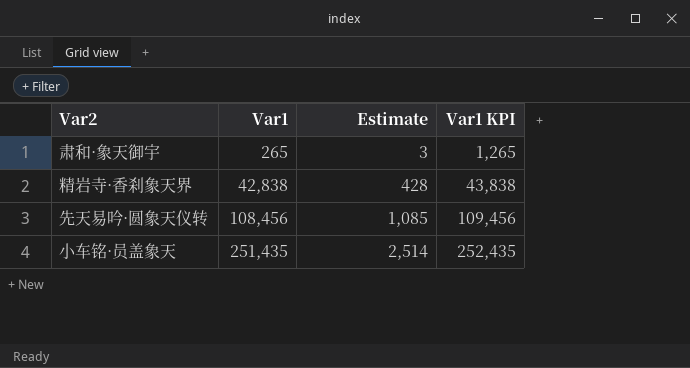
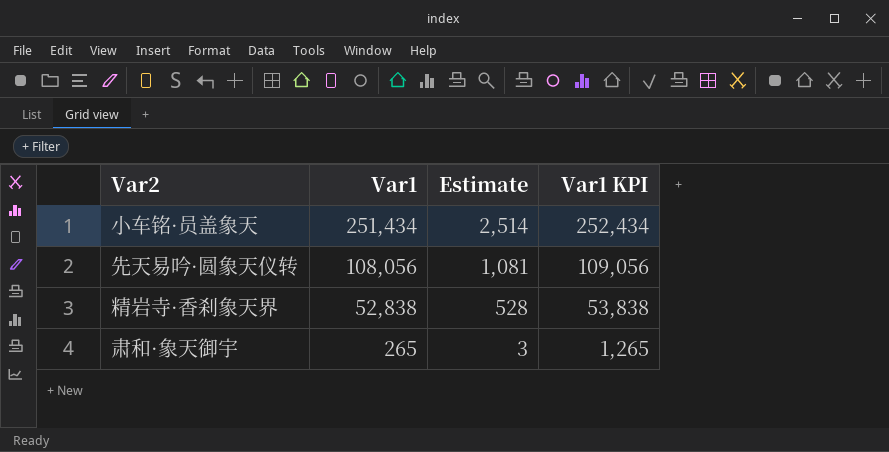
row order: Var1 ascending -> Var1 descending
小车铭·员盖象天 | Var1: 251,435 -> 251,434
小车铭·员盖象天 | Var1 KPI: 252,435 -> 252,434
先天易吟·圆象天仪转 | Var1: 108,456 -> 108,056
先天易吟·圆象天仪转 | Estimate: 1,085 -> 1,081
先天易吟·圆象天仪转 | Var1 KPI: 109,456 -> 109,056
精岩寺·香刹象天界 | Var1: 42,838 -> 52,838
精岩寺·香刹象天界 | Estimate: 428 -> 528
精岩寺·香刹象天界 | Var1 KPI: 43,838 -> 53,838

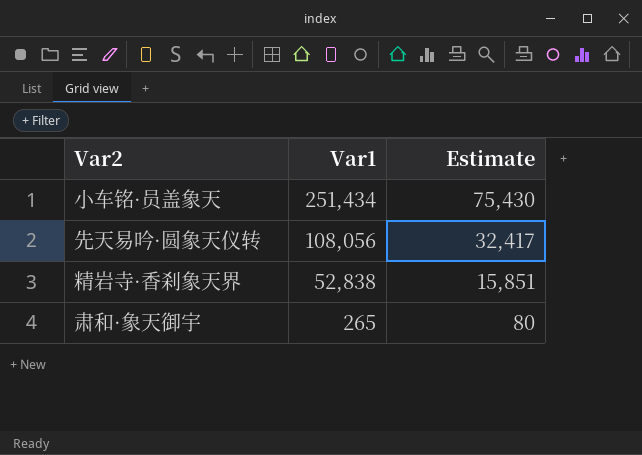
column Var1 KPI | formula: [Var1] + 1000 -> none
column Estimate | formula: [Var1] * 0.01 -> [Var1] * 0.3

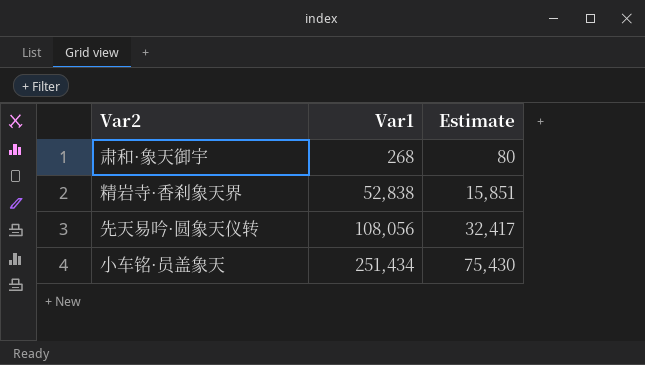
row order: Var1 descending -> Var1 ascending
肃和·象天御宇 | Var1: 265 -> 268

